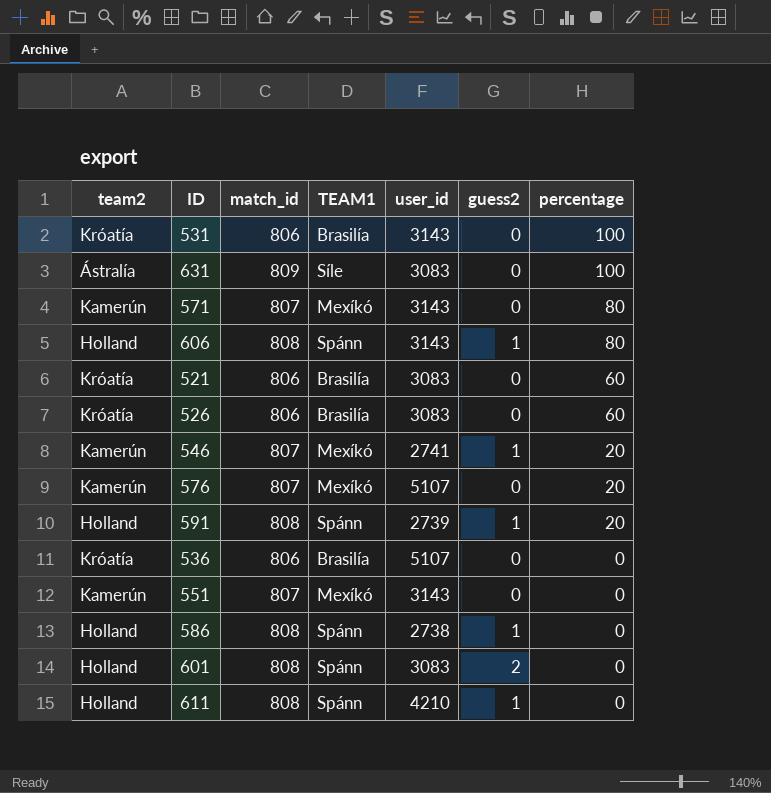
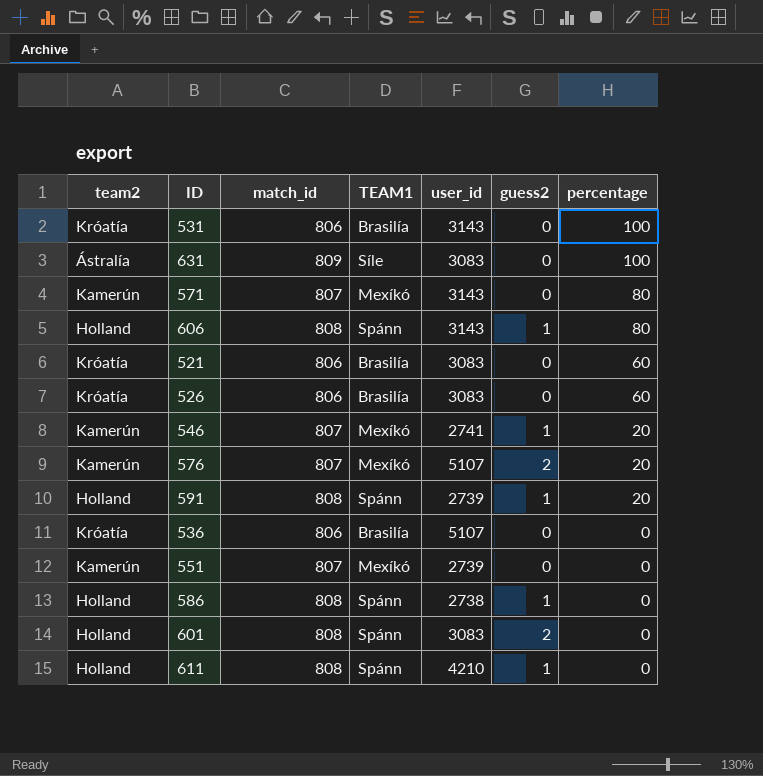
576 | guess2: 0 -> 2
551 | user_id: 3143 -> 2739

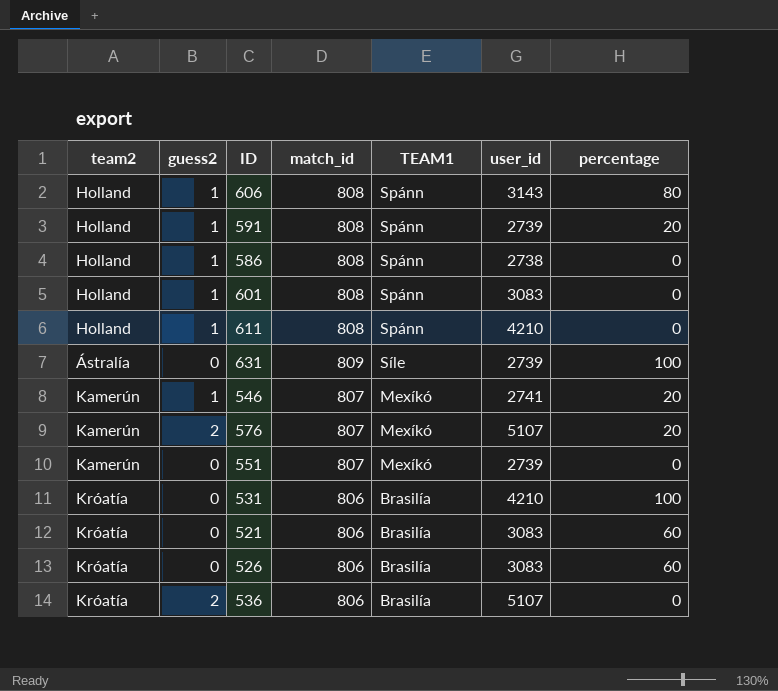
row order: percentage descending -> TEAM1 descending
column guess2 | position: 6 -> 2
row 571: Kamerún | 807 | Mexíkó | 3143 | 0 | 80 -> none
601 | guess2: 2 -> 1
631 | user_id: 3083 -> 2739
531 | user_id: 3143 -> 4210
536 | guess2: 0 -> 2

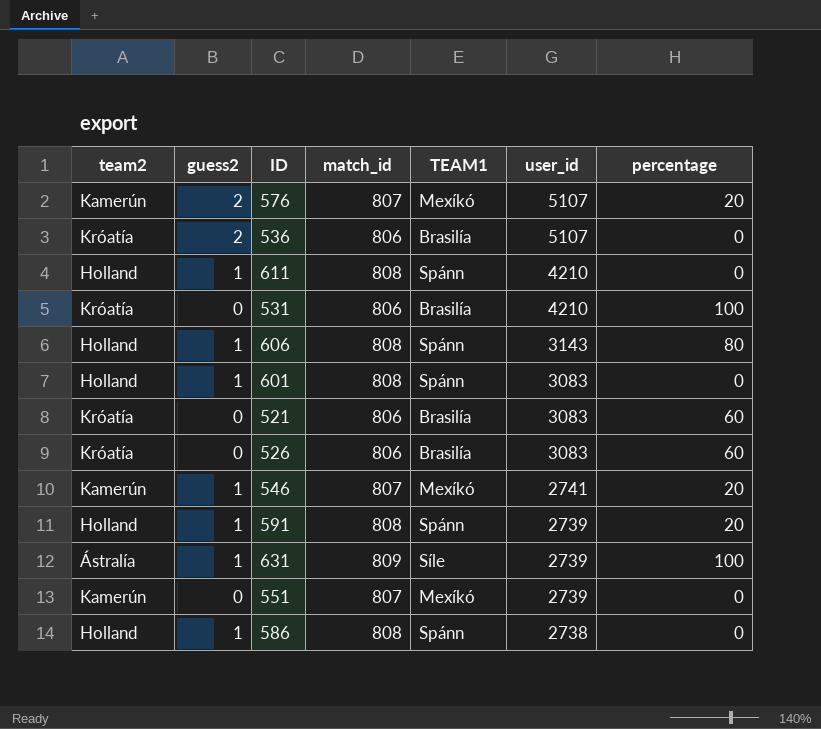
row order: TEAM1 descending -> user_id descending
631 | guess2: 0 -> 1

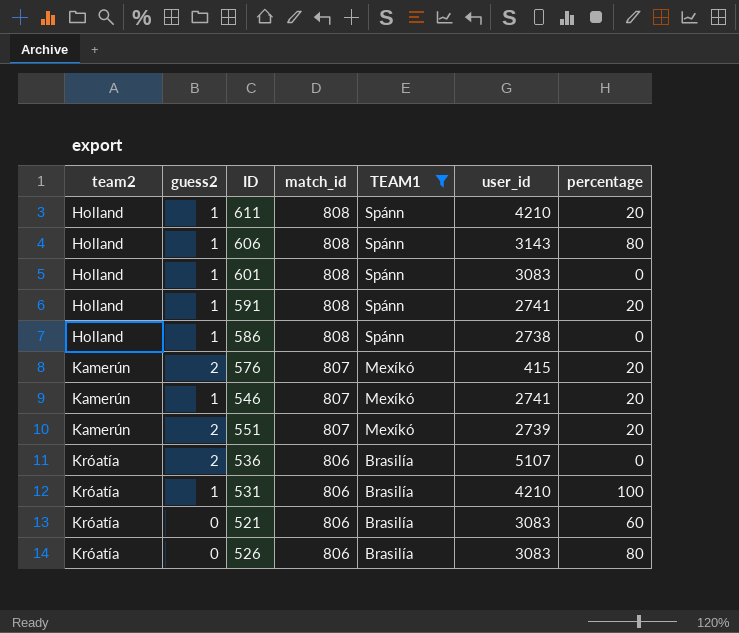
filter: none -> TEAM1 != Síle
row order: user_id descending -> team2 ascending
611 | percentage: 0 -> 20
591 | user_id: 2739 -> 2741
576 | user_id: 5107 -> 415
551 | guess2: 0 -> 2
551 | percentage: 0 -> 20
531 | guess2: 0 -> 1
526 | percentage: 60 -> 80

